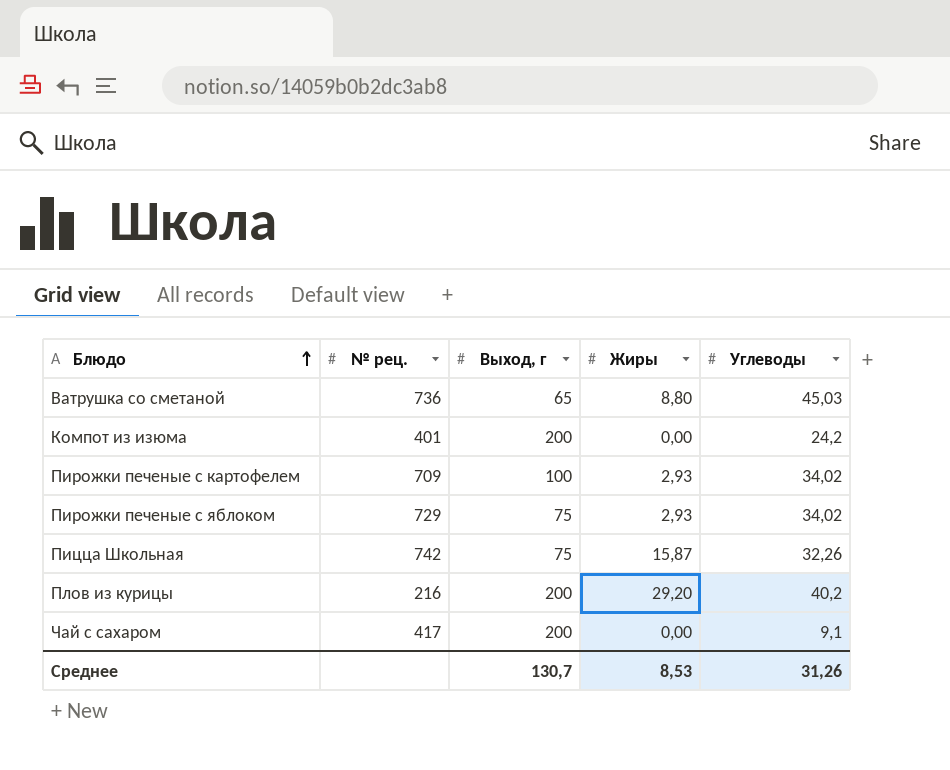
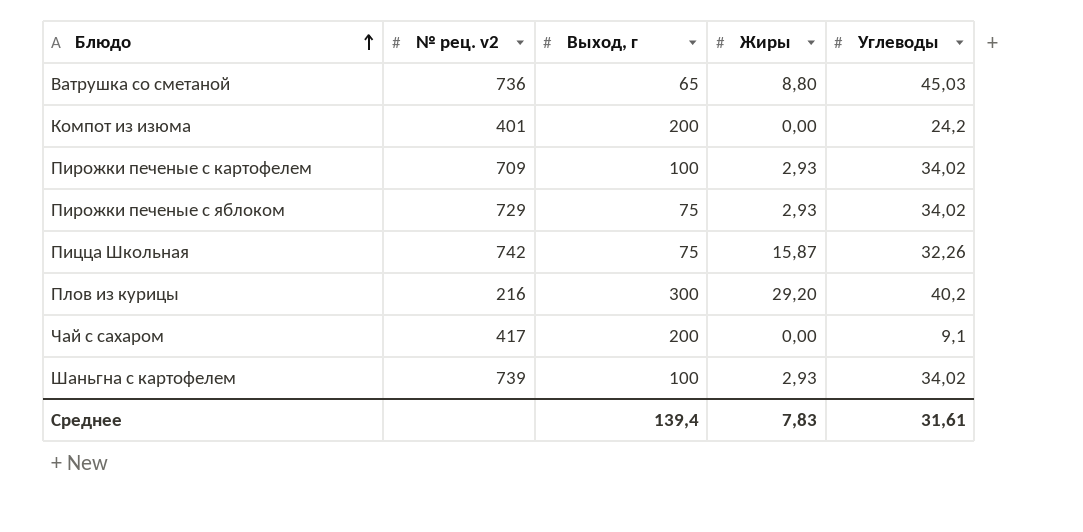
column name: № рец. -> № рец. v2
Плов из курицы | Выход, г: 200 -> 300
row Шаньгна с картофелем: none -> 739 | 100 | 2,93 | 34,02
Среднее | Выход, г: 130,7 -> 139,4
Среднее | Жиры: 8,53 -> 7,83
Среднее | Углеводы: 31,26 -> 31,61

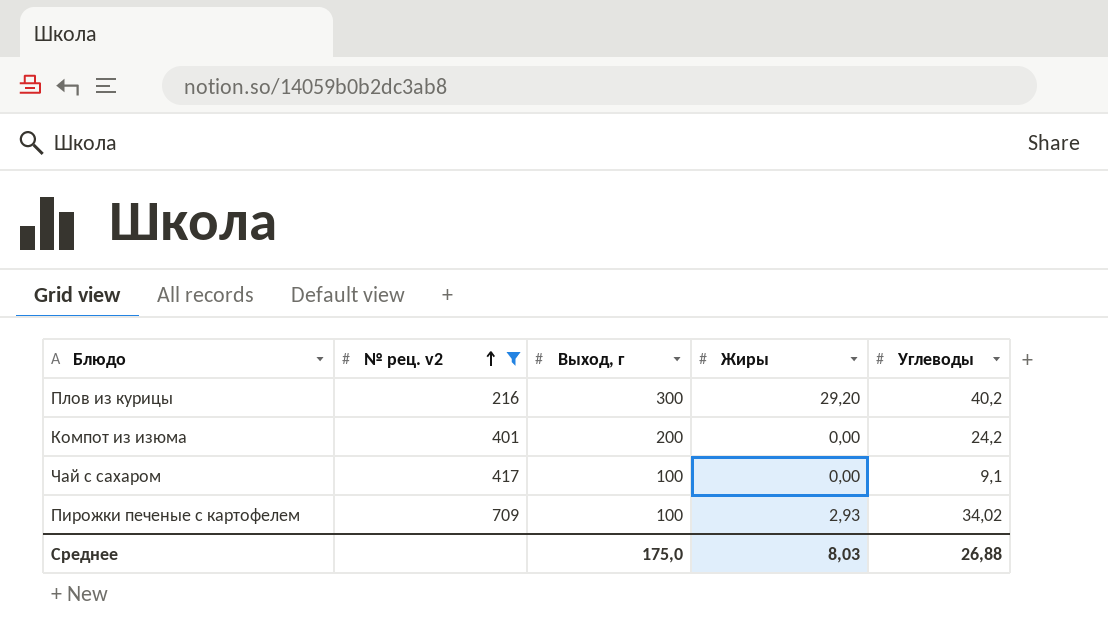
filter: none -> № рец. v2 <= 709
row order: Блюдо ascending -> № рец. v2 ascending
Чай с сахаром | Выход, г: 200 -> 100
Среднее | Выход, г: 139,4 -> 175,0
Среднее | Жиры: 7,83 -> 8,03
Среднее | Углеводы: 31,61 -> 26,88

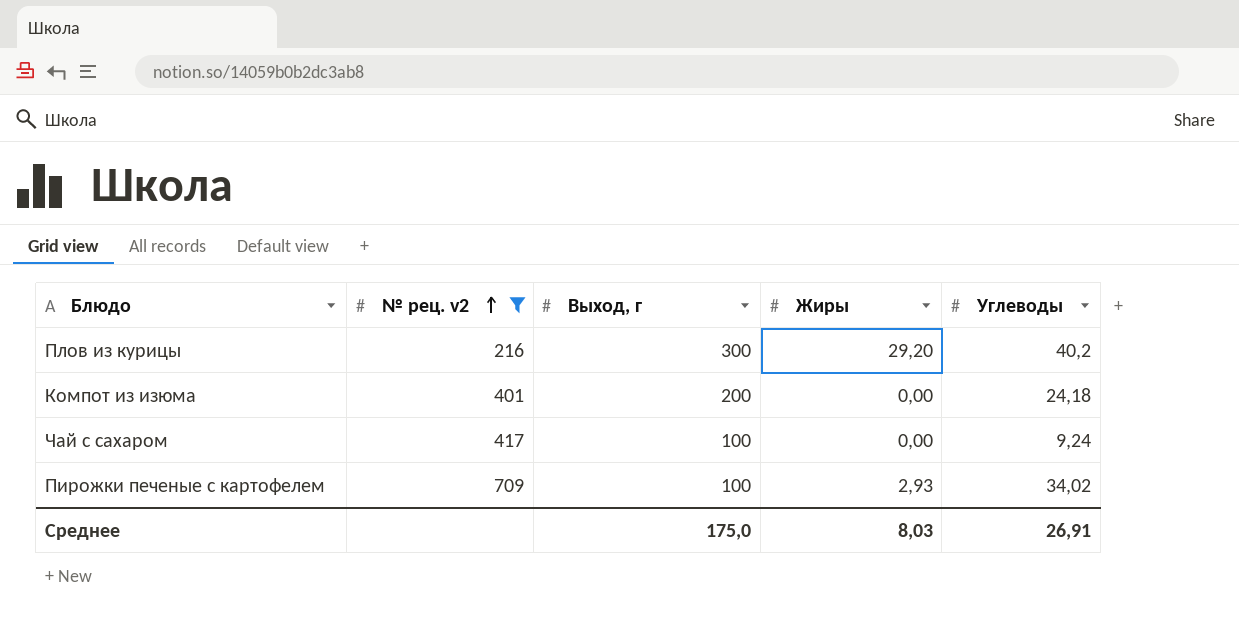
Компот из изюма | Углеводы: 24,2 -> 24,18
Чай с сахаром | Углеводы: 9,1 -> 9,24
Среднее | Углеводы: 26,88 -> 26,91

